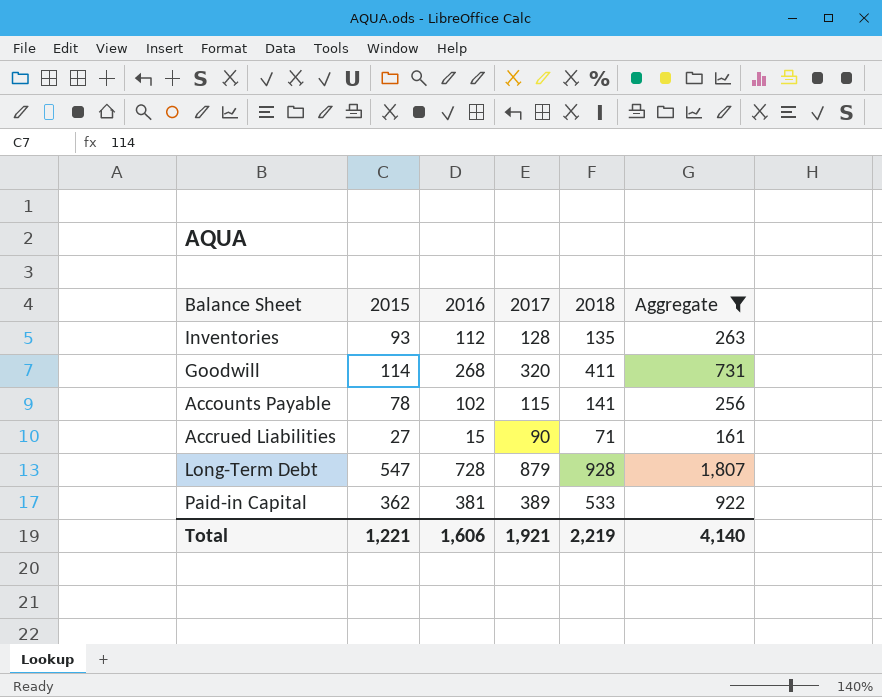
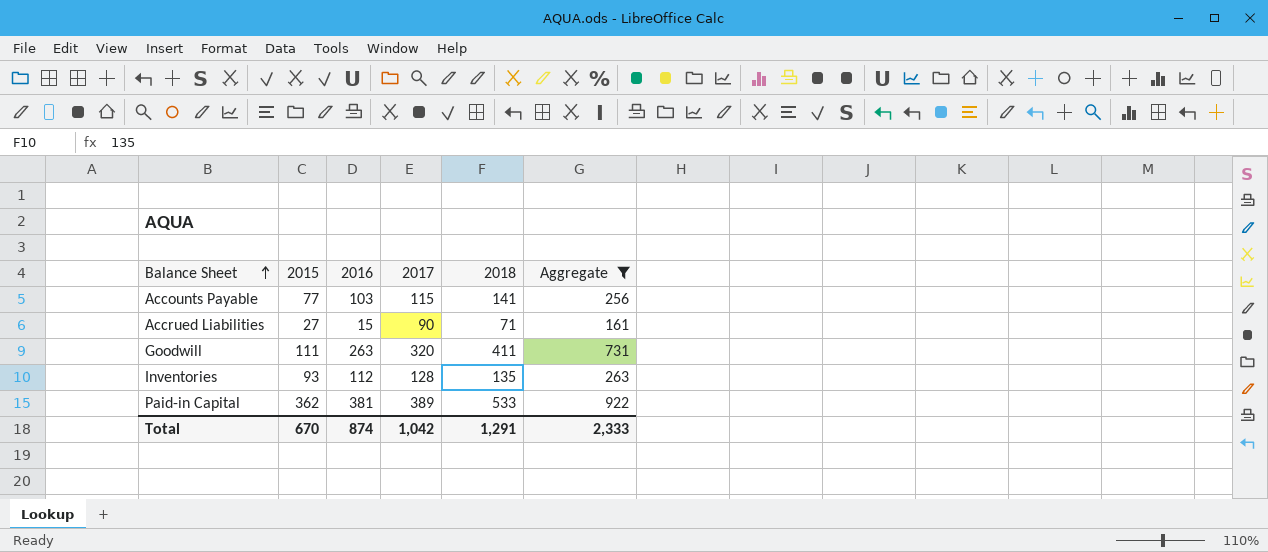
row order: none -> Balance Sheet ascending
row Long-Term Debt: 547 | 728 | 879 | 928 | 1,807 -> none
Accounts Payable | 2015: 78 -> 77
Accounts Payable | 2016: 102 -> 103
Goodwill | 2015: 114 -> 111
Goodwill | 2016: 268 -> 263
Total | 2015: 1,221 -> 670
Total | 2016: 1,606 -> 874
Total | 2017: 1,921 -> 1,042
Total | 2018: 2,219 -> 1,291
Total | Aggregate: 4,140 -> 2,333

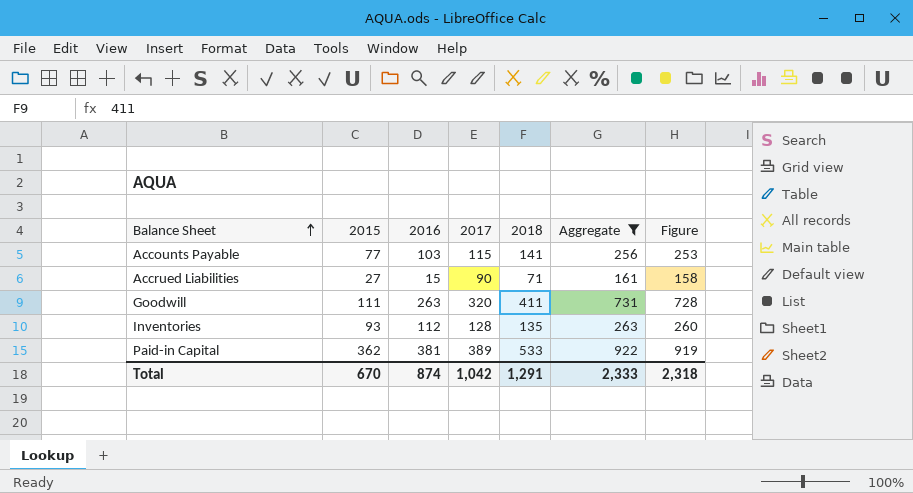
column Figure | formula: none -> [Aggregate] - 3

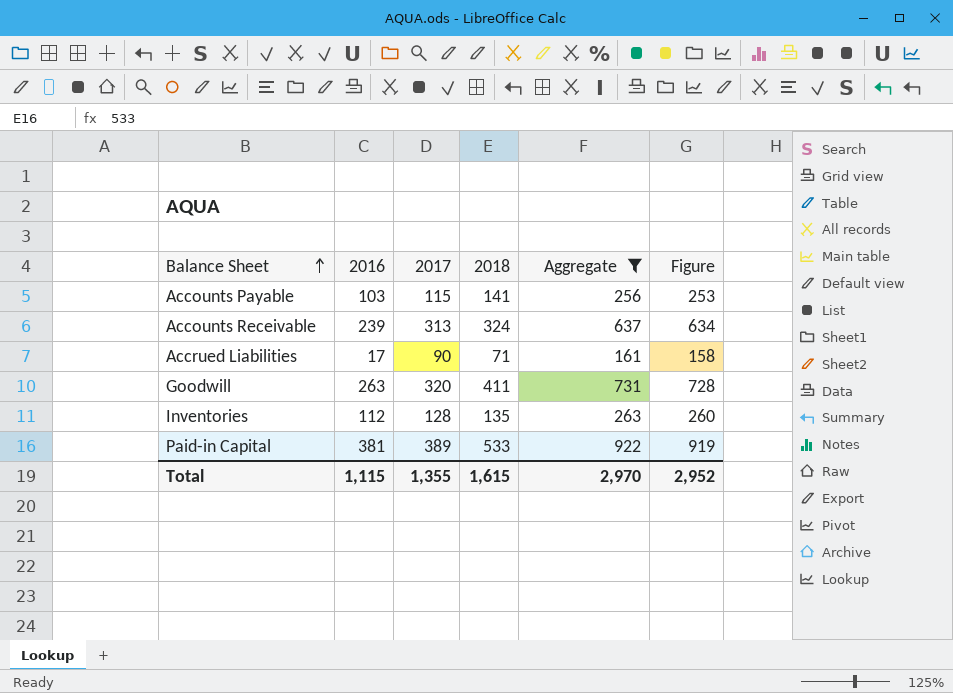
column 2015 | position: 2 -> none
row Accounts Receivable: none -> 239 | 313 | 324 | 637 | 634
Accrued Liabilities | 2016: 15 -> 17
Total | 2016: 874 -> 1,115
Total | 2017: 1,042 -> 1,355
Total | 2018: 1,291 -> 1,615
Total | Aggregate: 2,333 -> 2,970
Total | Figure: 2,318 -> 2,952

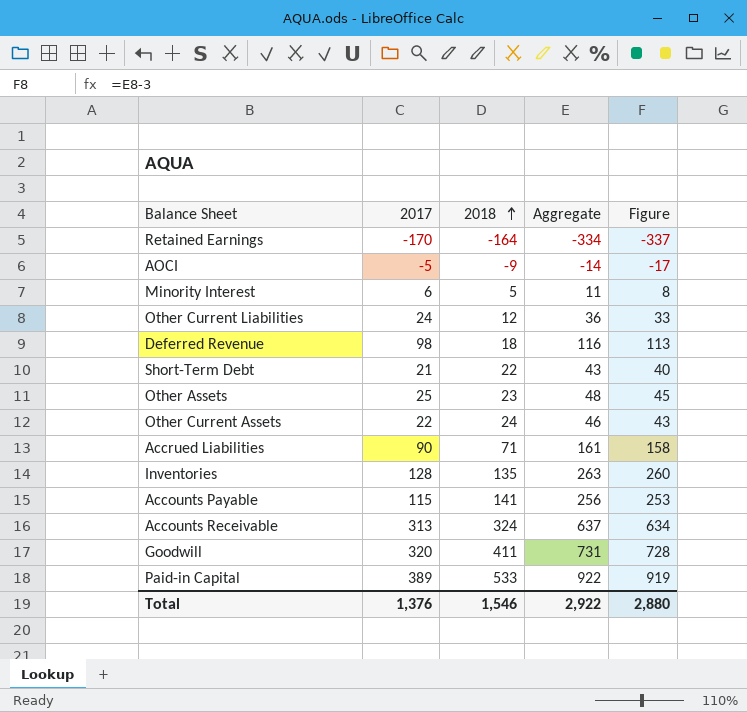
filter: Aggregate >= 161 -> none
row order: Balance Sheet ascending -> 2018 ascending
column 2016 | position: 2 -> none
Total | 2017: 1,355 -> 1,376
Total | 2018: 1,615 -> 1,546
Total | Aggregate: 2,970 -> 2,922
Total | Figure: 2,952 -> 2,880

